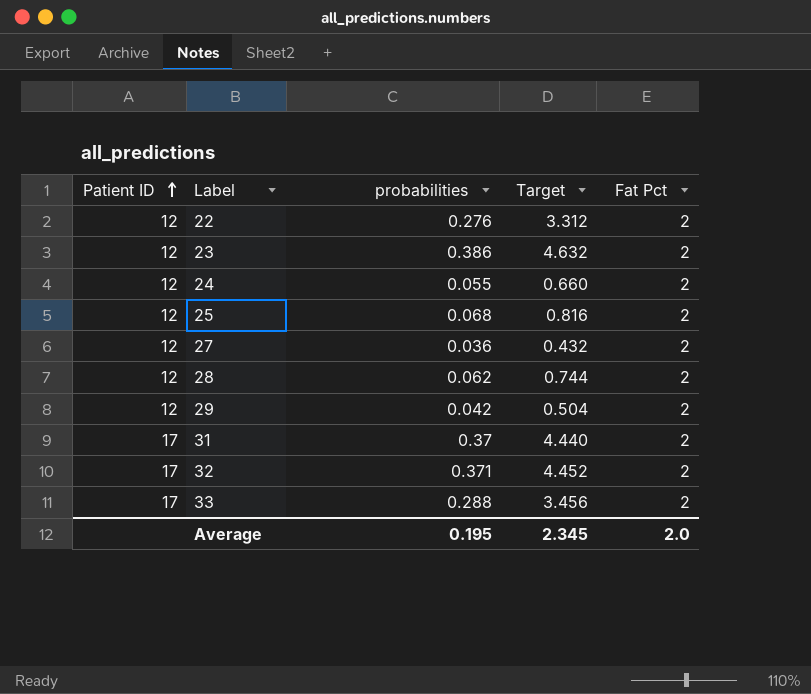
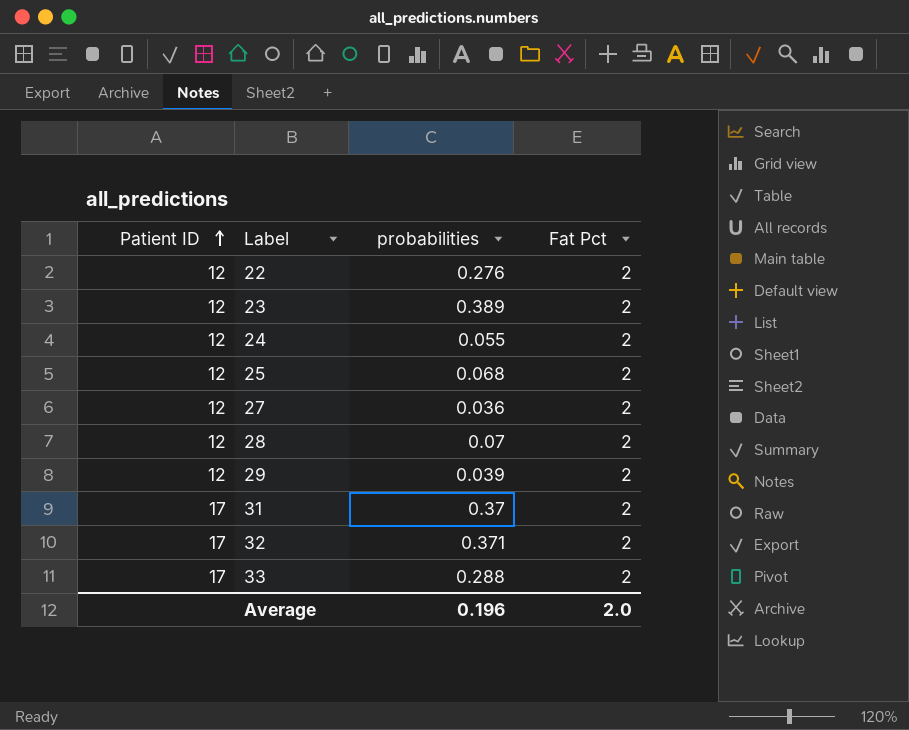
column Target | formula: [probabilities] * 12 -> none
23 | probabilities: 0.386 -> 0.389
28 | probabilities: 0.062 -> 0.07
29 | probabilities: 0.042 -> 0.039
Average | probabilities: 0.195 -> 0.196

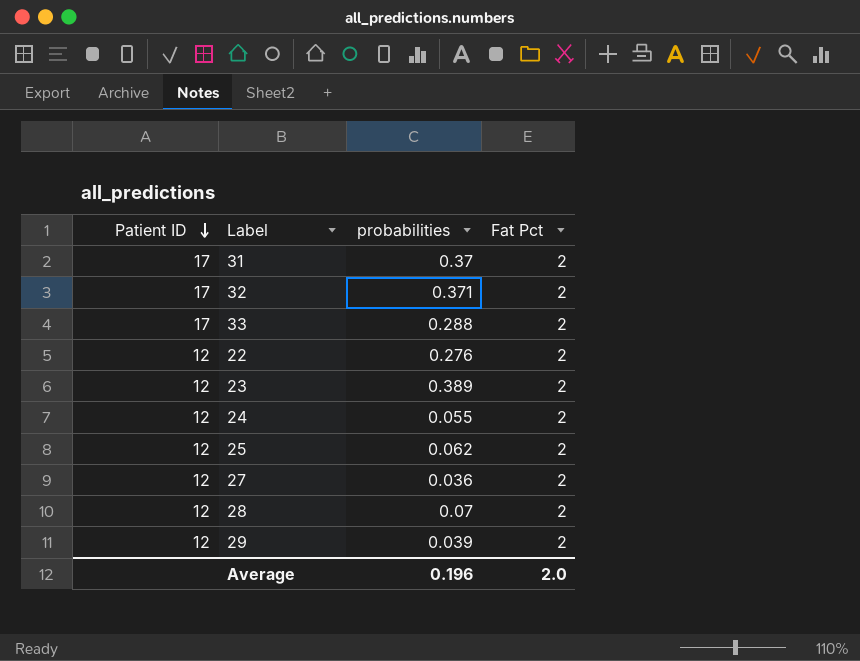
row order: Patient ID ascending -> Patient ID descending
25 | probabilities: 0.068 -> 0.062

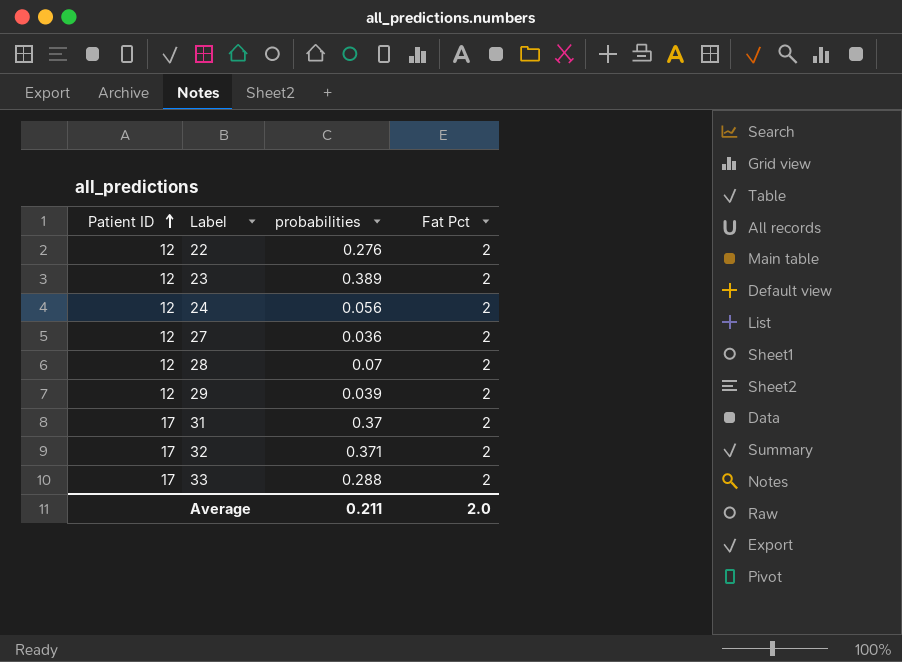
row order: Patient ID descending -> Patient ID ascending
row 25: 12 | 0.062 | 2 -> none
24 | probabilities: 0.055 -> 0.056
Average | probabilities: 0.196 -> 0.211

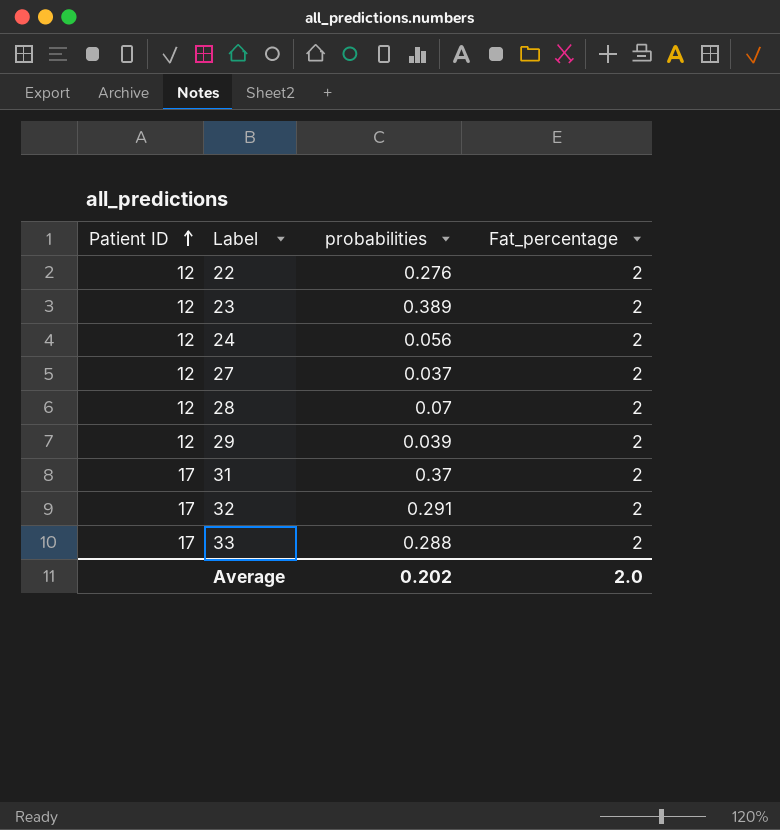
column name: Fat Pct -> Fat_percentage
27 | probabilities: 0.036 -> 0.037
32 | probabilities: 0.371 -> 0.291
Average | probabilities: 0.211 -> 0.202

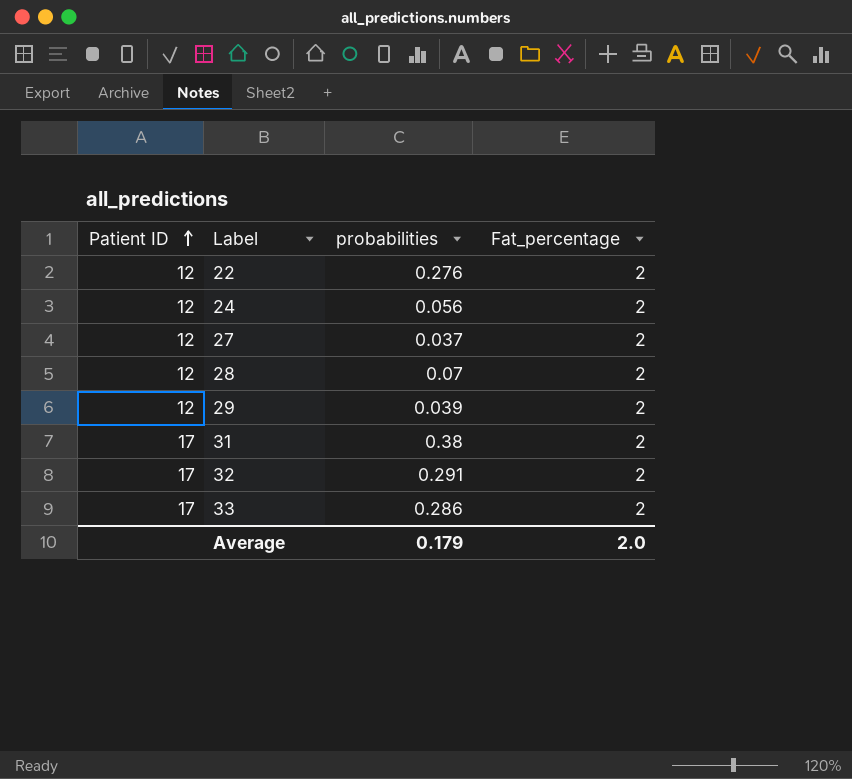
row 23: 12 | 0.389 | 2 -> none
31 | probabilities: 0.37 -> 0.38
33 | probabilities: 0.288 -> 0.286
Average | probabilities: 0.202 -> 0.179

